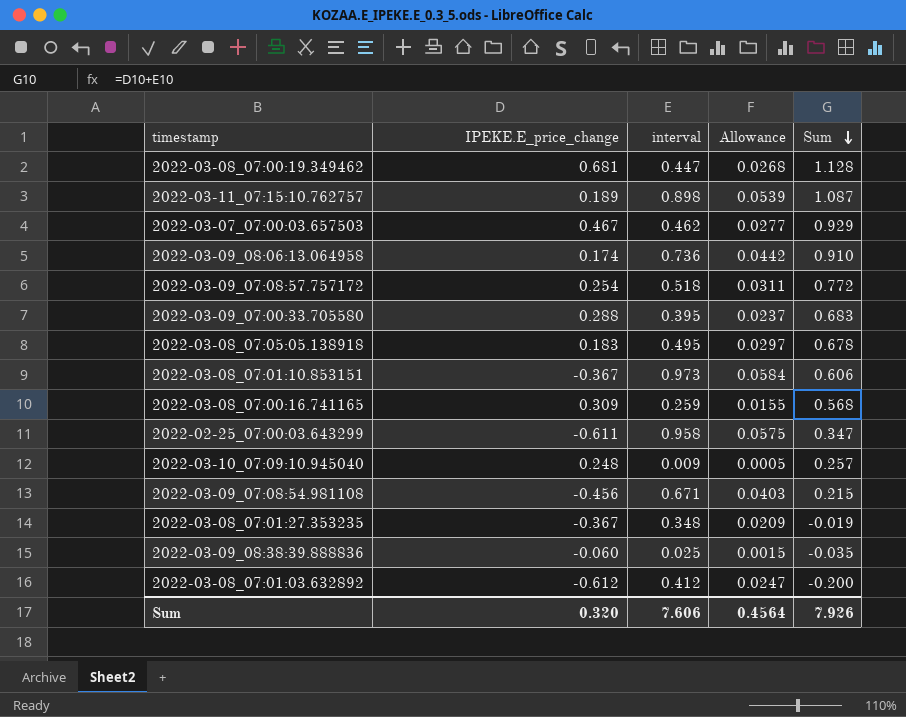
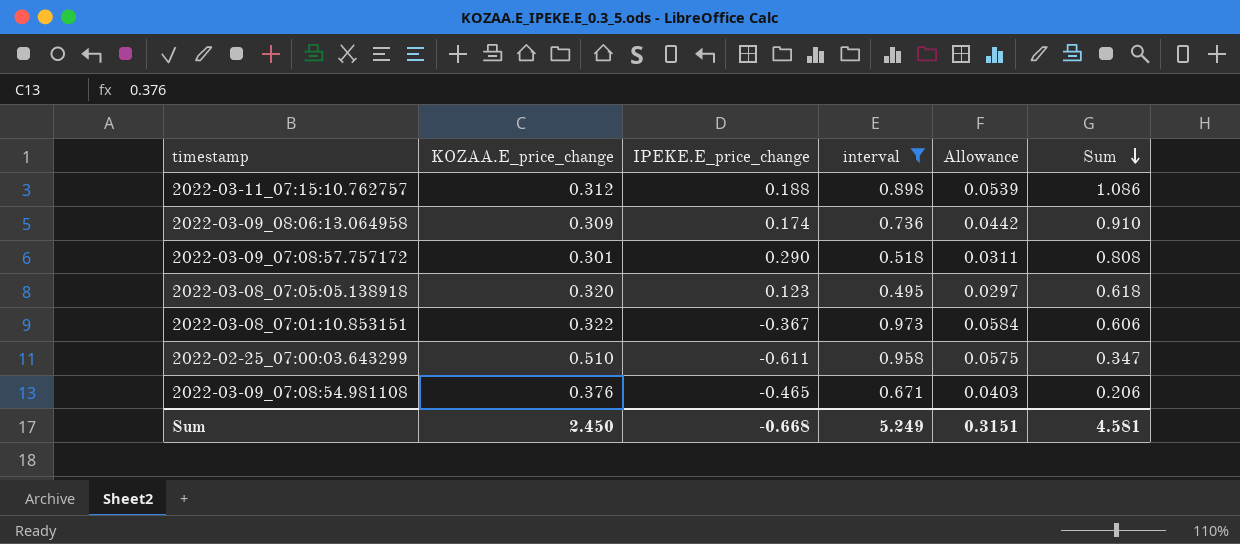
filter: none -> interval >= 0.495
column KOZAA.E_price_change | position: none -> 2
2022-03-11_07:15:10.762757 | IPEKE.E_price_change: 0.189 -> 0.188
2022-03-11_07:15:10.762757 | Sum: 1.087 -> 1.086
2022-03-09_07:08:57.757172 | IPEKE.E_price_change: 0.254 -> 0.290
2022-03-09_07:08:57.757172 | Sum: 0.772 -> 0.808
2022-03-08_07:05:05.138918 | IPEKE.E_price_change: 0.183 -> 0.123
2022-03-08_07:05:05.138918 | Sum: 0.678 -> 0.618
2022-03-09_07:08:54.981108 | IPEKE.E_price_change: -0.456 -> -0.465
2022-03-09_07:08:54.981108 | Sum: 0.215 -> 0.206
Sum | IPEKE.E_price_change: 0.320 -> -0.668
Sum | interval: 7.606 -> 5.249
Sum | Allowance: 0.4564 -> 0.3151
Sum | Sum: 7.926 -> 4.581

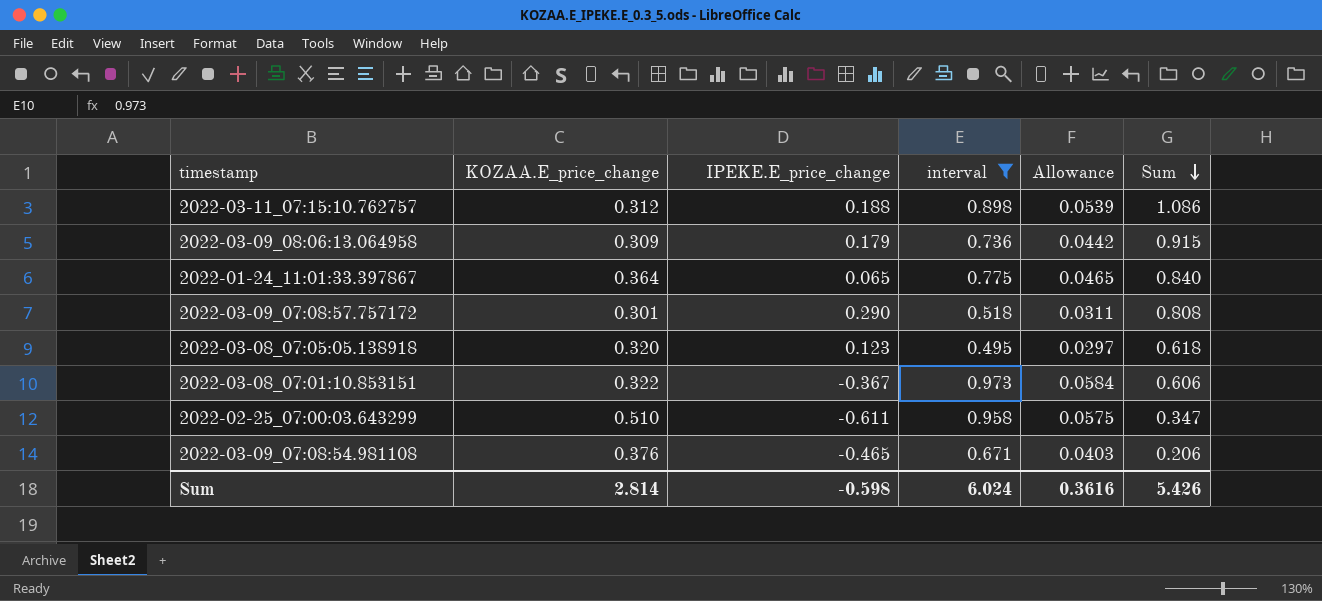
2022-03-09_08:06:13.064958 | IPEKE.E_price_change: 0.174 -> 0.179
2022-03-09_08:06:13.064958 | Sum: 0.910 -> 0.915
row 2022-01-24_11:01:33.397867: none -> 0.364 | 0.065 | 0.775 | 0.0465 | 0.840
Sum | KOZAA.E_price_change: 2.450 -> 2.814
Sum | IPEKE.E_price_change: -0.668 -> -0.598
Sum | interval: 5.249 -> 6.024
Sum | Allowance: 0.3151 -> 0.3616
Sum | Sum: 4.581 -> 5.426

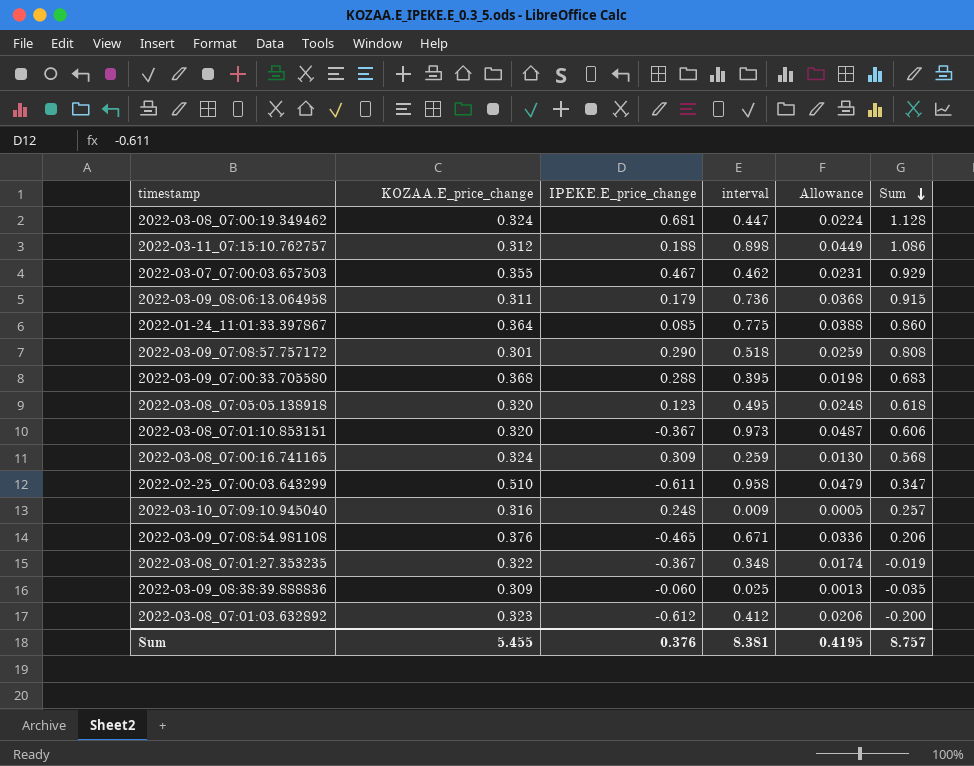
filter: interval >= 0.495 -> none
column Allowance | formula: [interval] * 0.06 -> [interval] * 0.05
2022-03-09_08:06:13.064958 | KOZAA.E_price_change: 0.309 -> 0.311
2022-01-24_11:01:33.397867 | IPEKE.E_price_change: 0.065 -> 0.085
2022-01-24_11:01:33.397867 | Sum: 0.840 -> 0.860
2022-03-08_07:01:10.853151 | KOZAA.E_price_change: 0.322 -> 0.320
Sum | KOZAA.E_price_change: 2.814 -> 5.455
Sum | IPEKE.E_price_change: -0.598 -> 0.376
Sum | interval: 6.024 -> 8.381
Sum | Allowance: 0.3616 -> 0.4195
Sum | Sum: 5.426 -> 8.757

